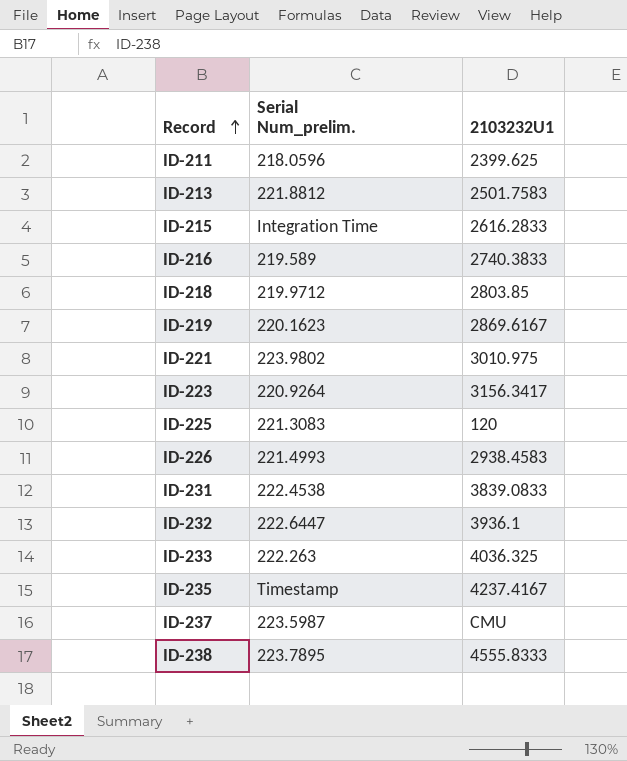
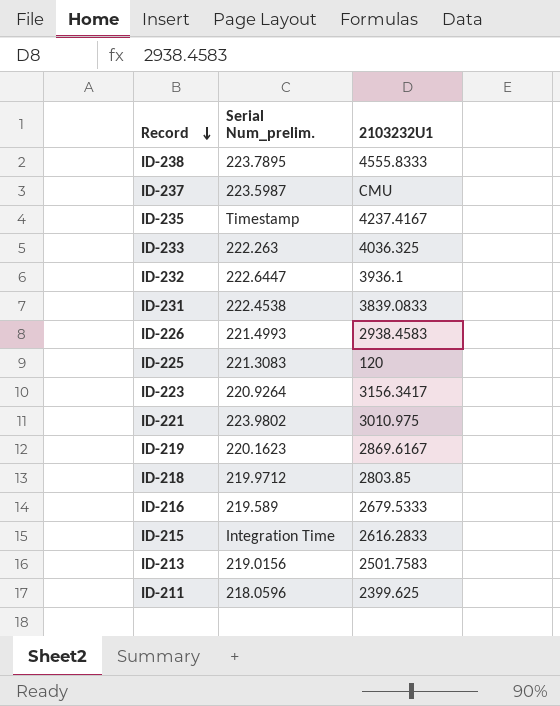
row order: Record ascending -> Record descending
ID-216 | 2103232U1: 2740.3833 -> 2679.5333
ID-213 | Serial Num_prelim.: 221.8812 -> 219.0156

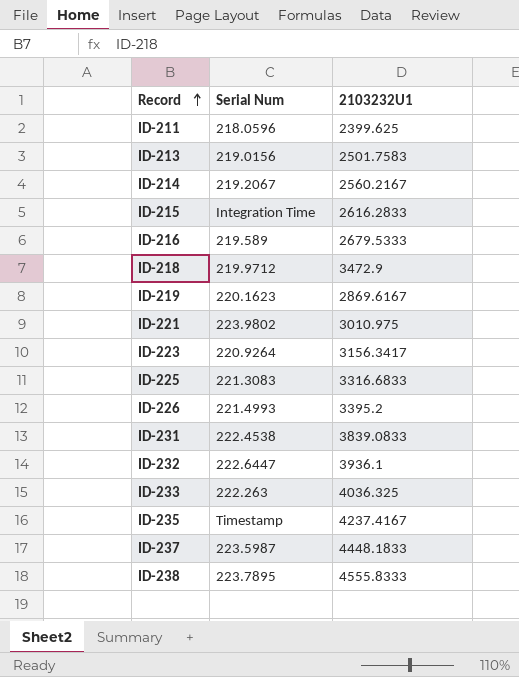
row order: Record descending -> Record ascending
column name: Serial Num_prelim. -> Serial Num
row ID-214: none -> 219.2067 | 2560.2167
ID-218 | 2103232U1: 2803.85 -> 3472.9
ID-225 | 2103232U1: 120 -> 3316.6833
ID-226 | 2103232U1: 2938.4583 -> 3395.2
ID-237 | 2103232U1: CMU -> 4448.1833

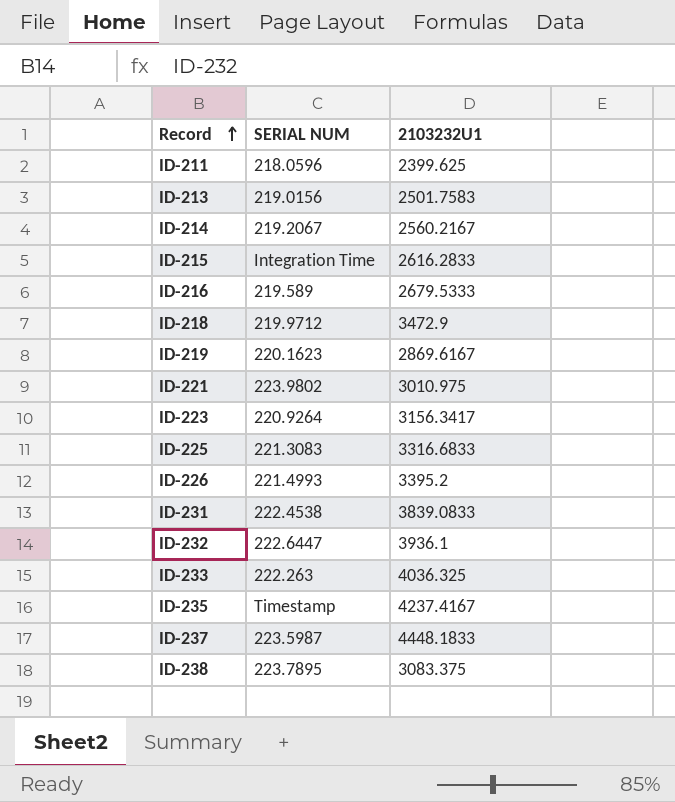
column name: Serial Num -> SERIAL NUM
ID-238 | 2103232U1: 4555.8333 -> 3083.375

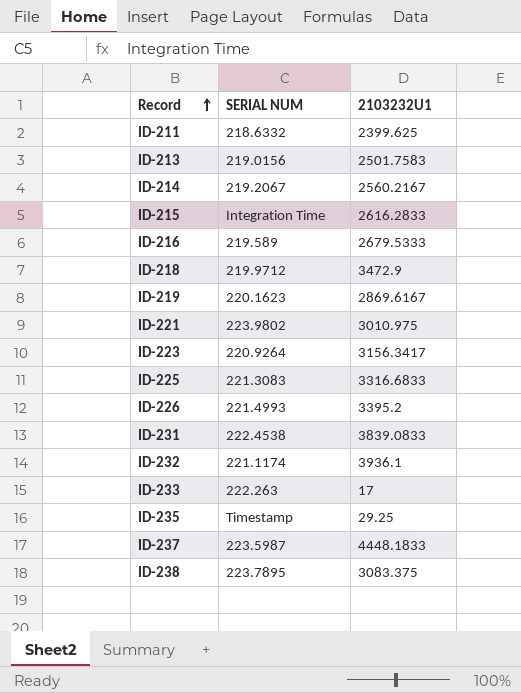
ID-211 | SERIAL NUM: 218.0596 -> 218.6332
ID-232 | SERIAL NUM: 222.6447 -> 221.1174
ID-233 | 2103232U1: 4036.325 -> 17
ID-235 | 2103232U1: 4237.4167 -> 29.25

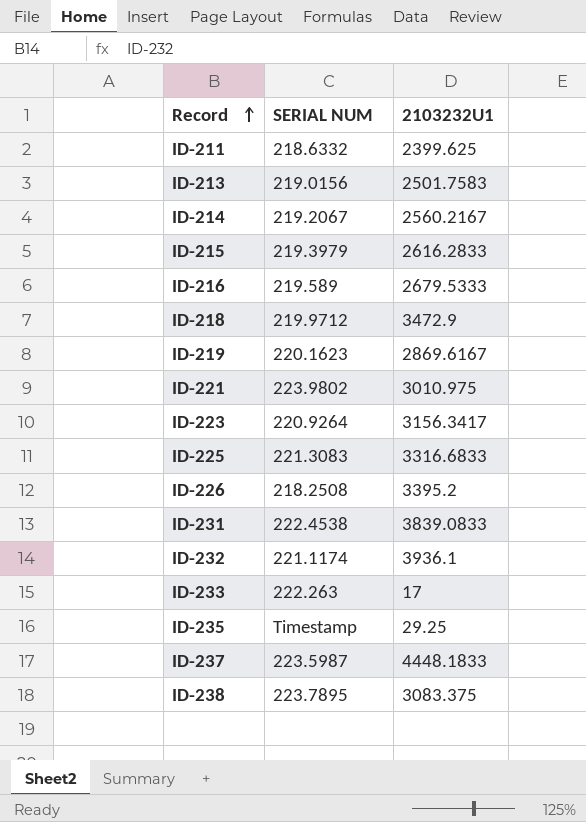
ID-215 | SERIAL NUM: Integration Time -> 219.3979
ID-226 | SERIAL NUM: 221.4993 -> 218.2508

